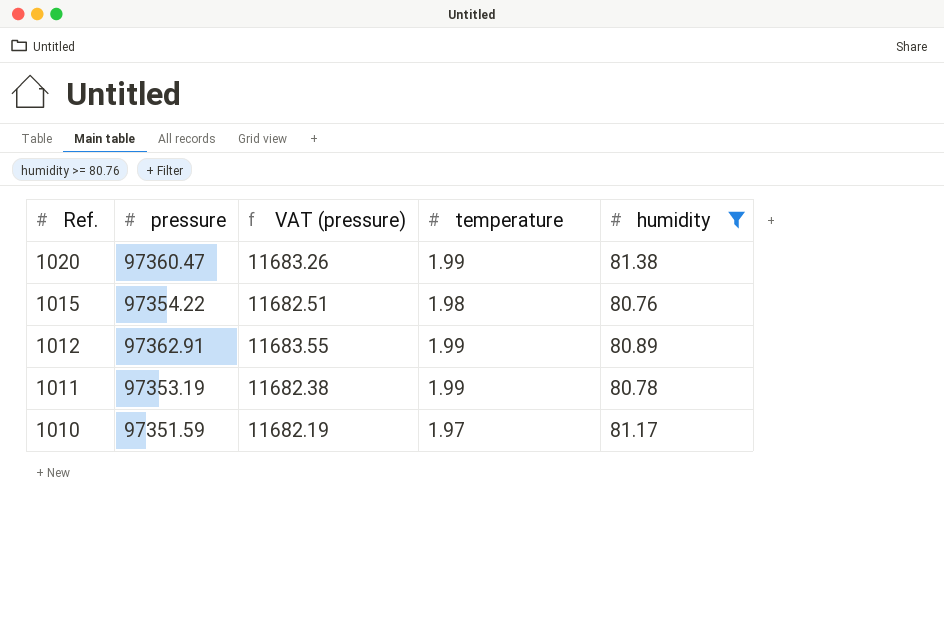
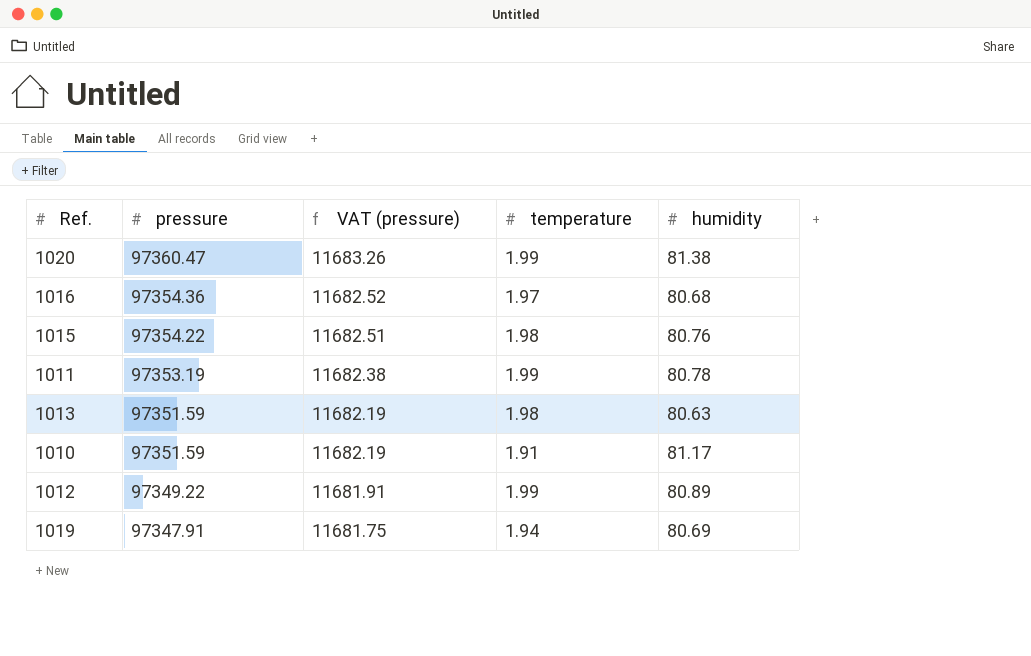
filter: humidity >= 80.76 -> none
row order: Ref. descending -> pressure descending
1010 | temperature: 1.97 -> 1.91
1012 | pressure: 97362.91 -> 97349.22
1012 | VAT (pressure): 11683.55 -> 11681.91

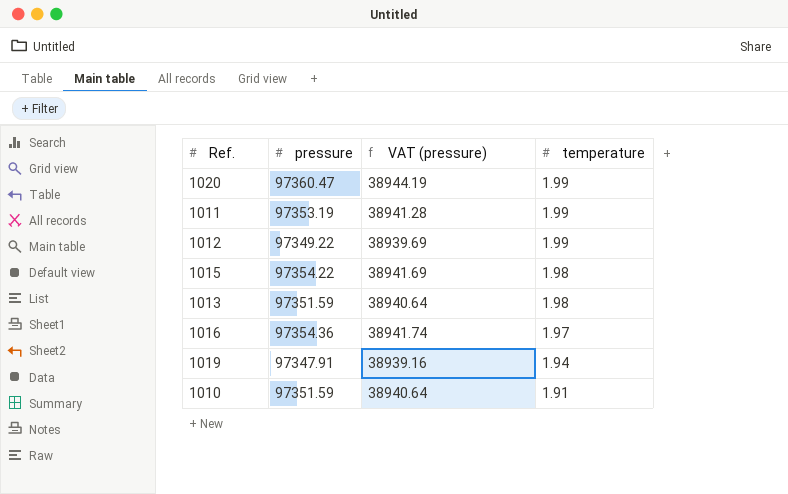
row order: pressure descending -> temperature descending
column humidity | position: 5 -> none
column VAT (pressure) | formula: [pressure] * 0.12 -> [pressure] * 0.4

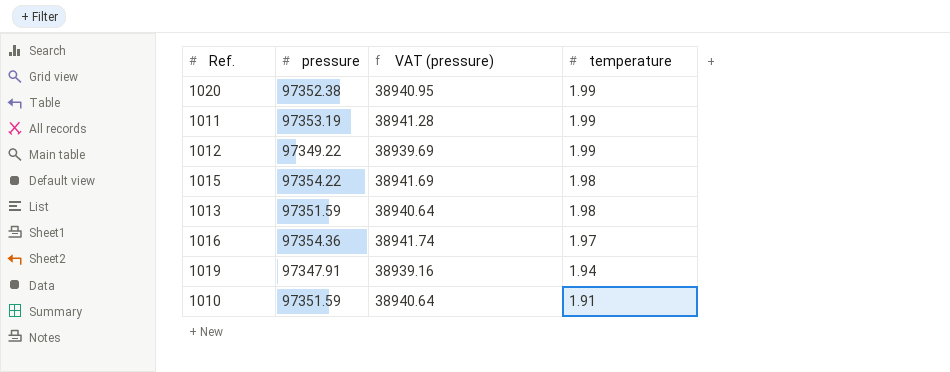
1020 | pressure: 97360.47 -> 97352.38
1020 | VAT (pressure): 38944.19 -> 38940.95

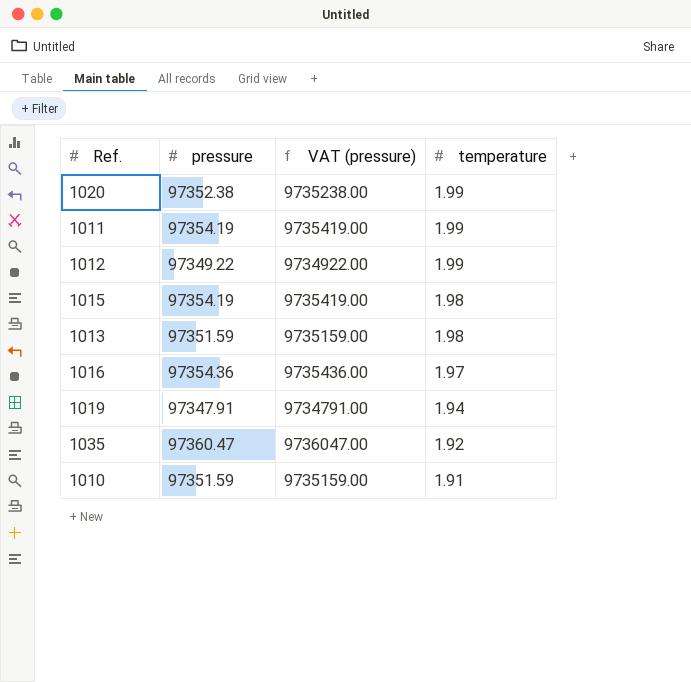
column VAT (pressure) | formula: [pressure] * 0.4 -> [pressure] * 100
1011 | pressure: 97353.19 -> 97354.19
1015 | pressure: 97354.22 -> 97354.19
row 1035: none -> 97360.47 | 9736047.00 | 1.92

